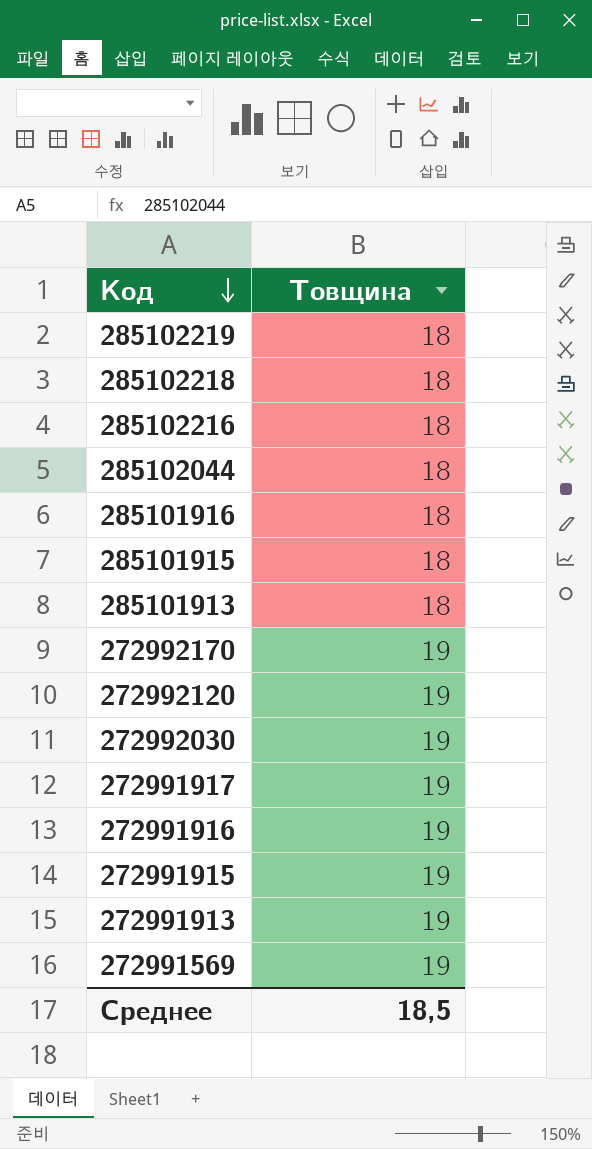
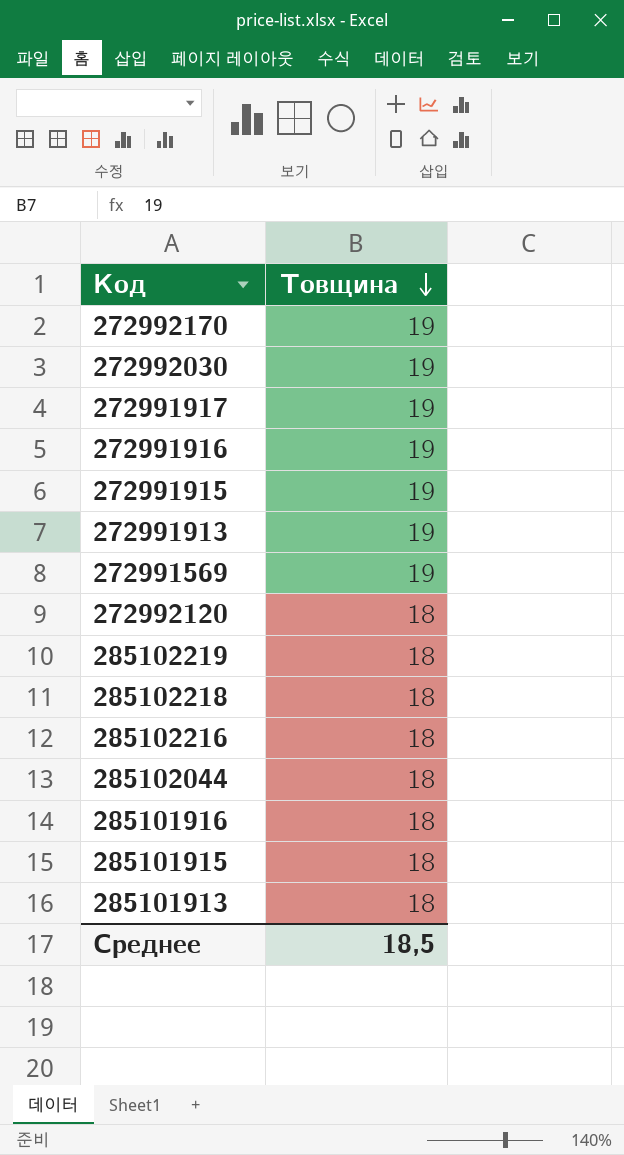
row order: Код descending -> Товщина descending
272992120 | Товщина: 19 -> 18

